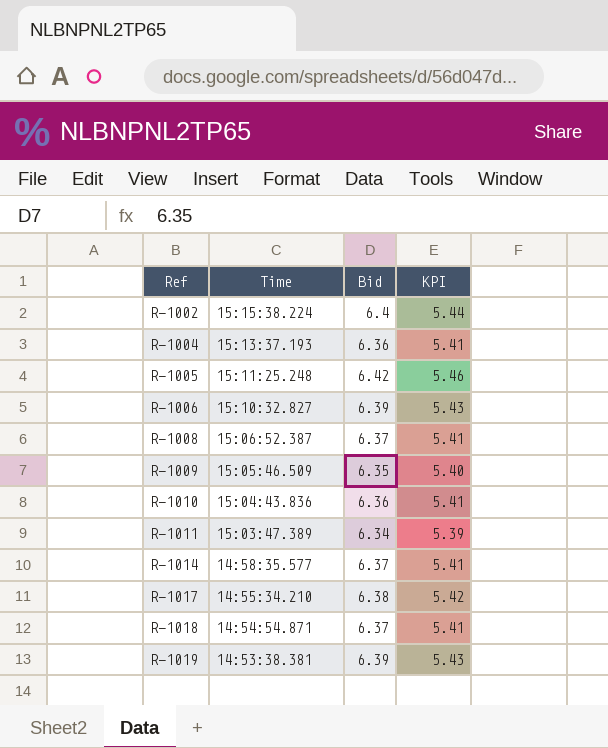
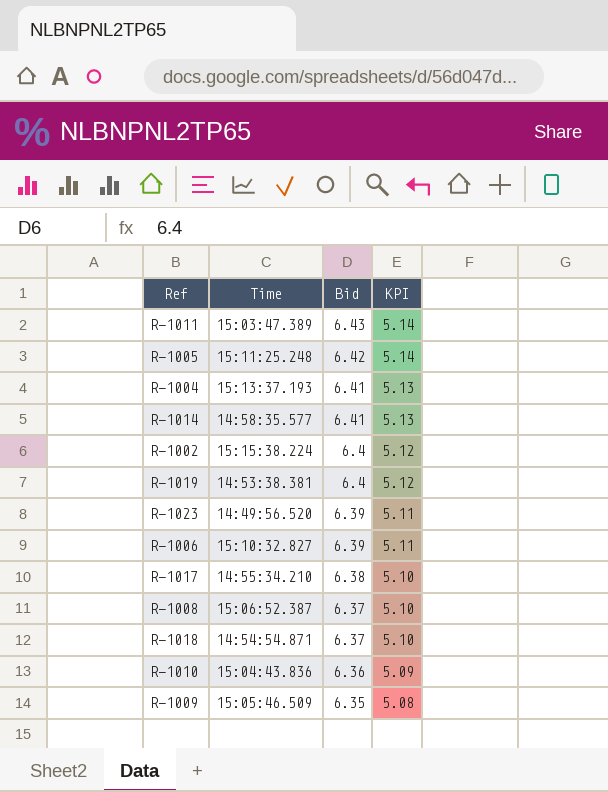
row order: Ref ascending -> Bid descending
column KPI | formula: [Bid] * 0.85 -> [Bid] * 0.8
R-1011 | Bid: 6.34 -> 6.43
R-1004 | Bid: 6.36 -> 6.41
R-1014 | Bid: 6.37 -> 6.41
R-1019 | Bid: 6.39 -> 6.4
row R-1023: none -> 14:49:56.520 | 6.39 | 5.11

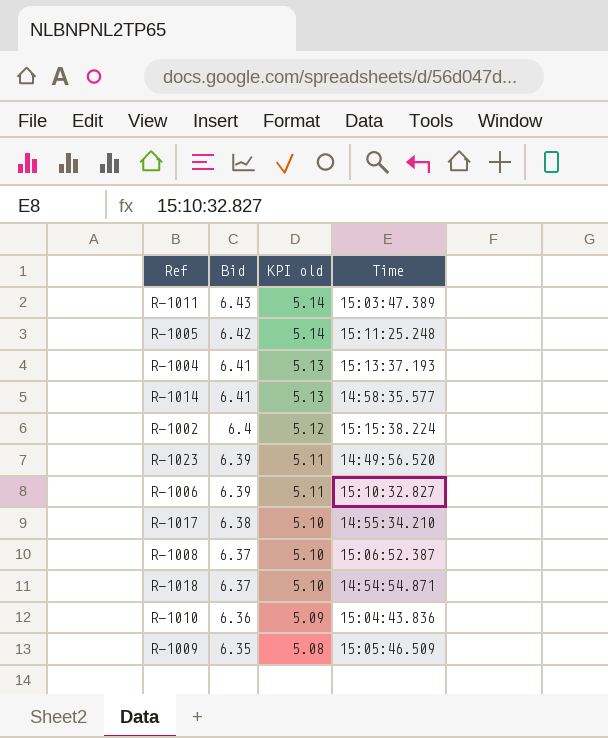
column name: KPI -> KPI old
column Time | position: 2 -> 4
row R-1019: 14:53:38.381 | 6.4 | 5.12 -> none

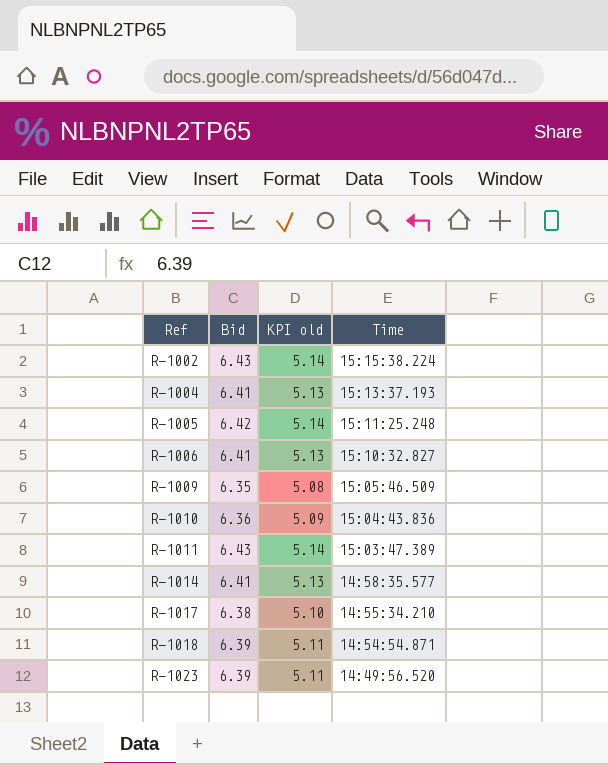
row order: Bid descending -> Ref ascending
row R-1008: 6.37 | 5.10 | 15:06:52.387 -> none
R-1002 | Bid: 6.4 -> 6.43
R-1002 | KPI old: 5.12 -> 5.14
R-1006 | Bid: 6.39 -> 6.41
R-1006 | KPI old: 5.11 -> 5.13
R-1018 | Bid: 6.37 -> 6.39
R-1018 | KPI old: 5.10 -> 5.11

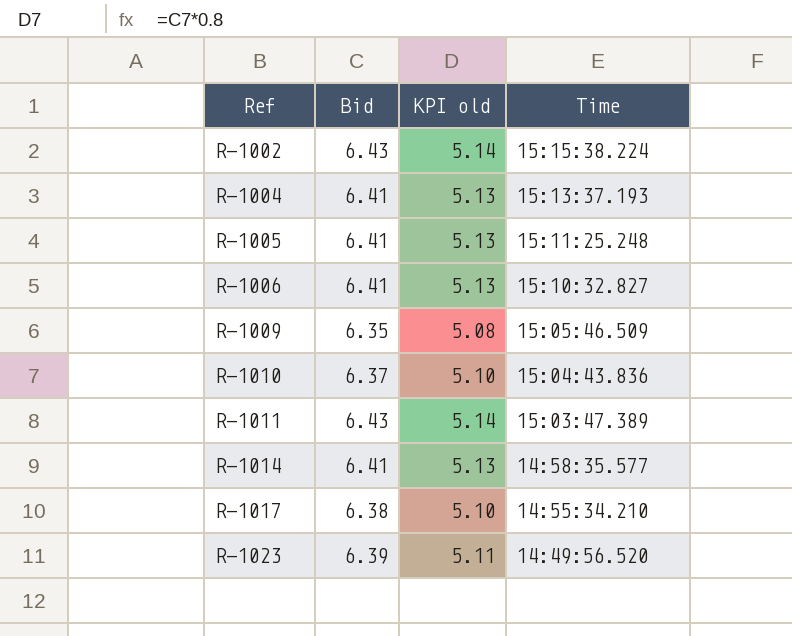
row R-1018: 6.39 | 5.11 | 14:54:54.871 -> none
R-1005 | Bid: 6.42 -> 6.41
R-1005 | KPI old: 5.14 -> 5.13
R-1010 | Bid: 6.36 -> 6.37
R-1010 | KPI old: 5.09 -> 5.10

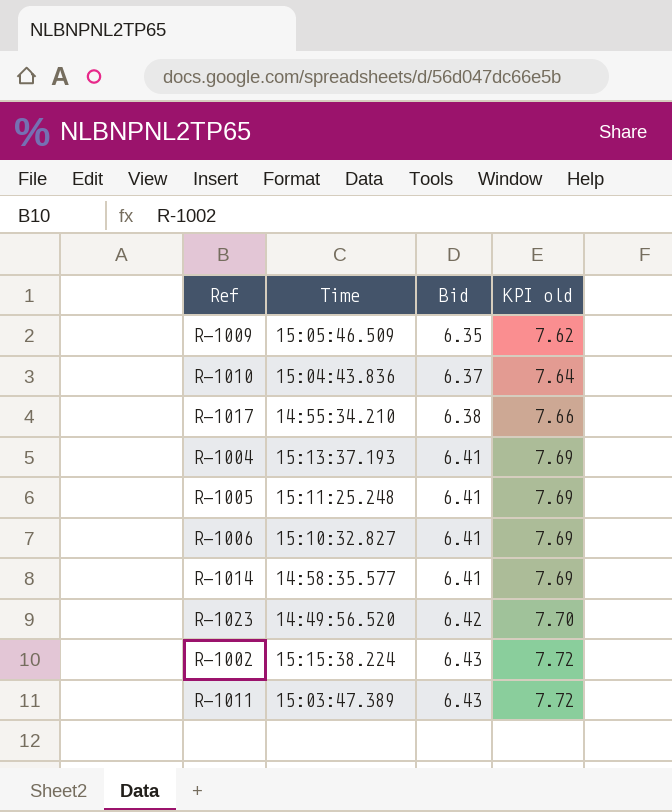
row order: Ref ascending -> Bid ascending
column Time | position: 4 -> 2
column KPI old | formula: [Bid] * 0.8 -> [Bid] * 1.2
R-1023 | Bid: 6.39 -> 6.42

